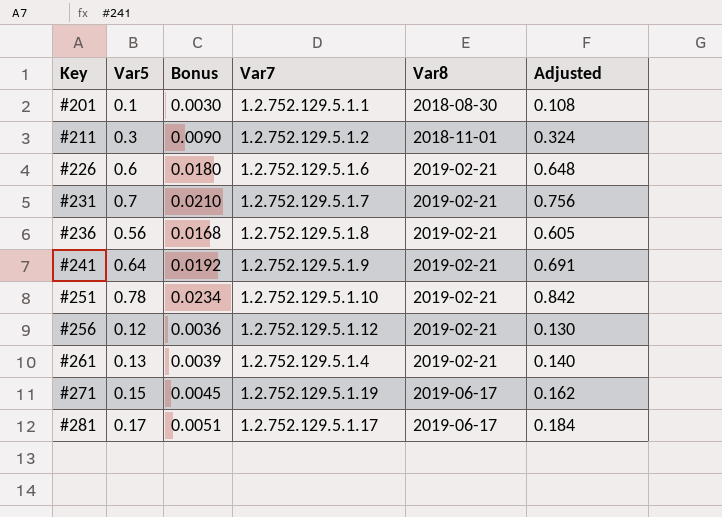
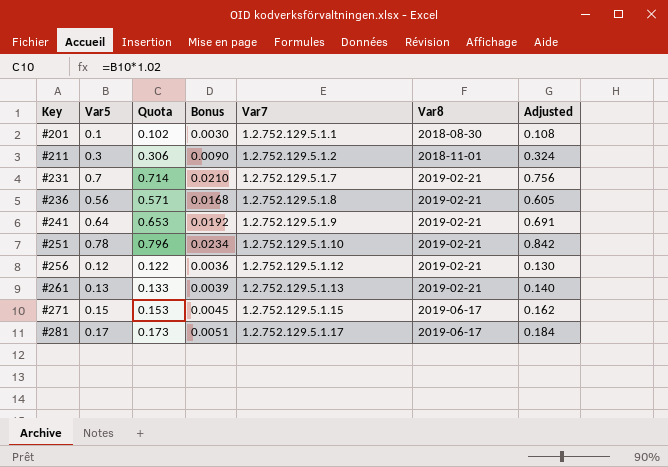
column Quota | formula: none -> [Var5] * 1.02
row #226: 0.6 | 0.0180 | 1.2.752.129.5.1.6 | 2019-02-21 | 0.648 -> none
#261 | Var7: 1.2.752.129.5.1.4 -> 1.2.752.129.5.1.13
#271 | Var7: 1.2.752.129.5.1.19 -> 1.2.752.129.5.1.15

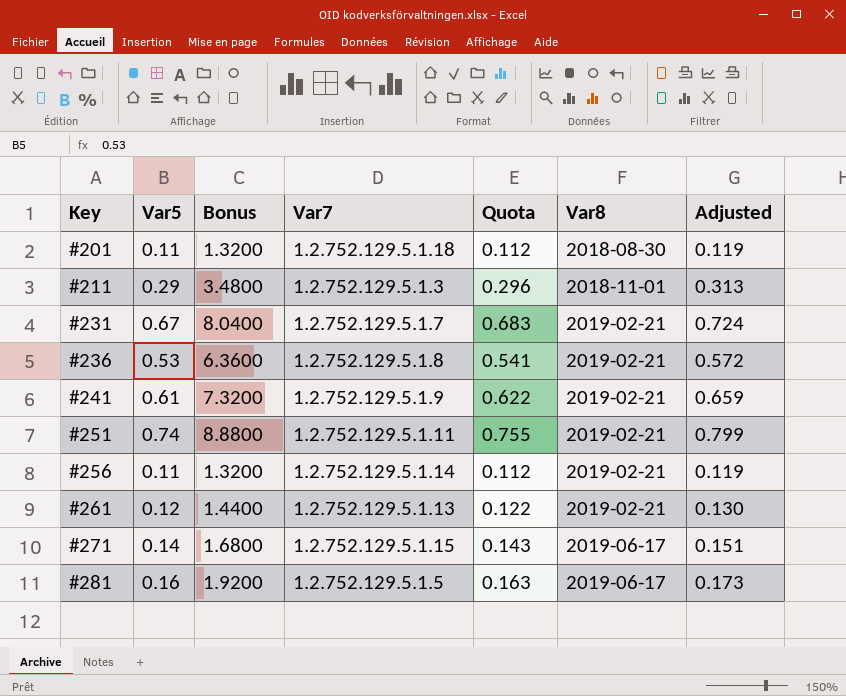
column Bonus | formula: [Var5] * 0.03 -> [Var5] * 12
column Quota | position: 3 -> 5
#201 | Var5: 0.1 -> 0.11
#201 | Var7: 1.2.752.129.5.1.1 -> 1.2.752.129.5.1.18
#201 | Quota: 0.102 -> 0.112
#201 | Adjusted: 0.108 -> 0.119
#211 | Var5: 0.3 -> 0.29
#211 | Var7: 1.2.752.129.5.1.2 -> 1.2.752.129.5.1.3
#211 | Quota: 0.306 -> 0.296
#211 | Adjusted: 0.324 -> 0.313
#231 | Var5: 0.7 -> 0.67
#231 | Quota: 0.714 -> 0.683
#231 | Adjusted: 0.756 -> 0.724
#236 | Var5: 0.56 -> 0.53
#236 | Quota: 0.571 -> 0.541
#236 | Adjusted: 0.605 -> 0.572
#241 | Var5: 0.64 -> 0.61
#241 | Quota: 0.653 -> 0.622
#241 | Adjusted: 0.691 -> 0.659
#251 | Var5: 0.78 -> 0.74
#251 | Var7: 1.2.752.129.5.1.10 -> 1.2.752.129.5.1.11
#251 | Quota: 0.796 -> 0.755
#251 | Adjusted: 0.842 -> 0.799
#256 | Var5: 0.12 -> 0.11
#256 | Var7: 1.2.752.129.5.1.12 -> 1.2.752.129.5.1.14
#256 | Quota: 0.122 -> 0.112
#256 | Adjusted: 0.130 -> 0.119
#261 | Var5: 0.13 -> 0.12
#261 | Quota: 0.133 -> 0.122
#261 | Adjusted: 0.140 -> 0.130
#271 | Var5: 0.15 -> 0.14
#271 | Quota: 0.153 -> 0.143
#271 | Adjusted: 0.162 -> 0.151
#281 | Var5: 0.17 -> 0.16
#281 | Var7: 1.2.752.129.5.1.17 -> 1.2.752.129.5.1.5
#281 | Quota: 0.173 -> 0.163
#281 | Adjusted: 0.184 -> 0.173

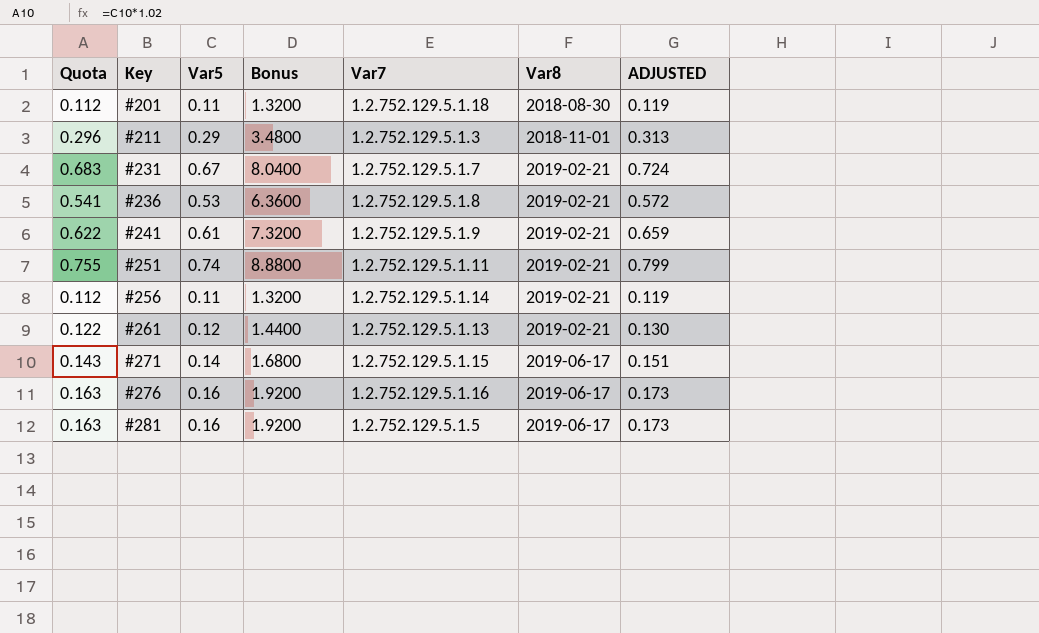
column Quota | position: 5 -> 1
column name: Adjusted -> ADJUSTED
row #276: none -> 0.163 | 0.16 | 1.9200 | 1.2.752.129.5.1.16 | 2019-06-17 | 0.173

